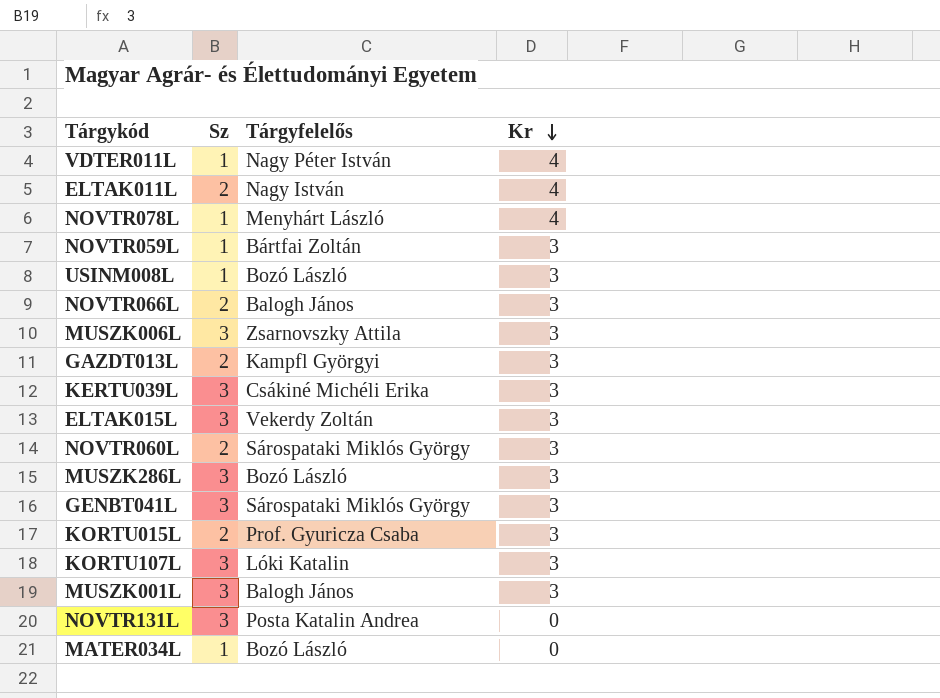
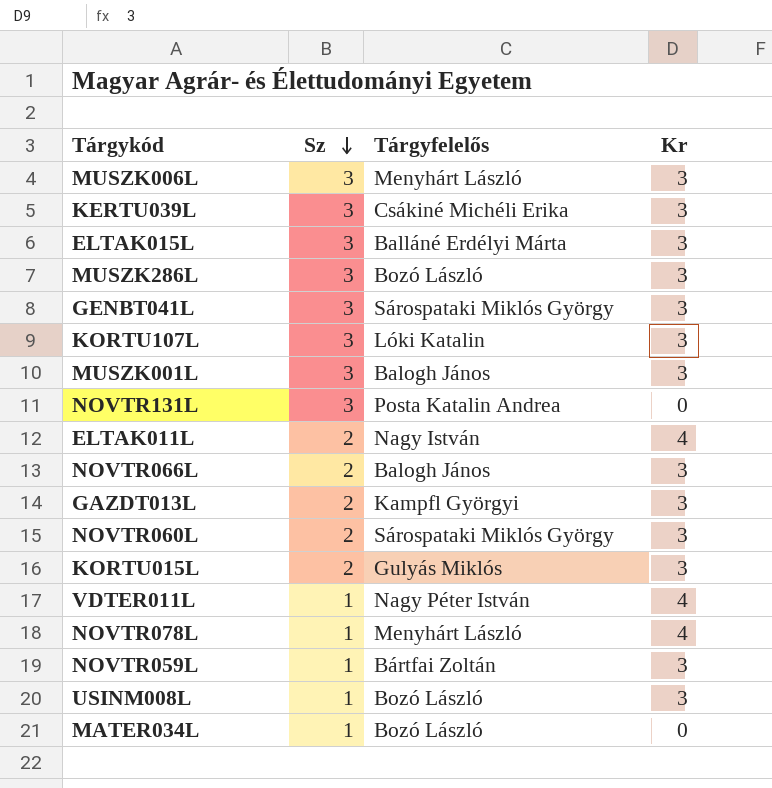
row order: Kr descending -> Sz descending
MUSZK006L | Tárgyfelelős: Zsarnovszky Attila -> Menyhárt László
ELTAK015L | Tárgyfelelős: Vekerdy Zoltán -> Balláné Erdélyi Márta
KORTU015L | Tárgyfelelős: Prof. Gyuricza Csaba -> Gulyás Miklós

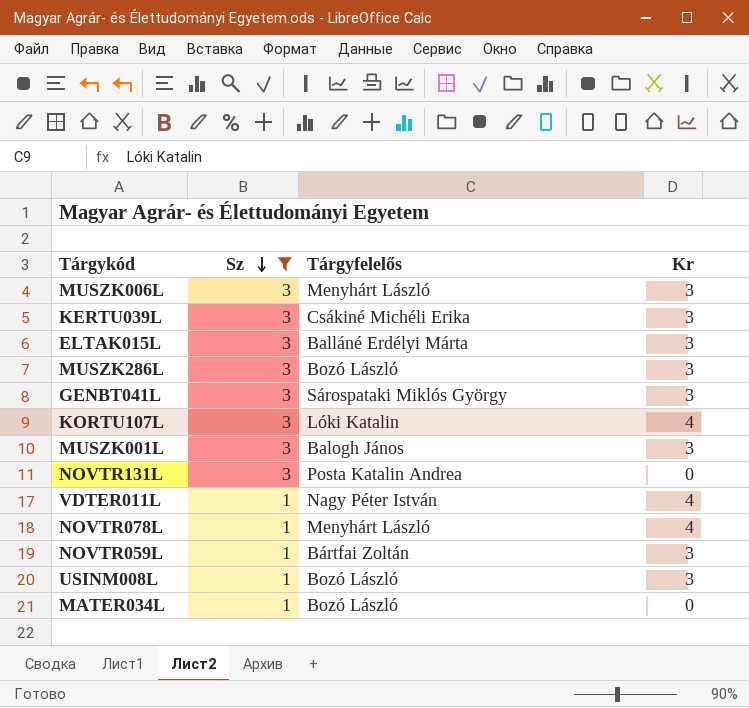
filter: none -> Sz != 2
KORTU107L | Kr: 3 -> 4

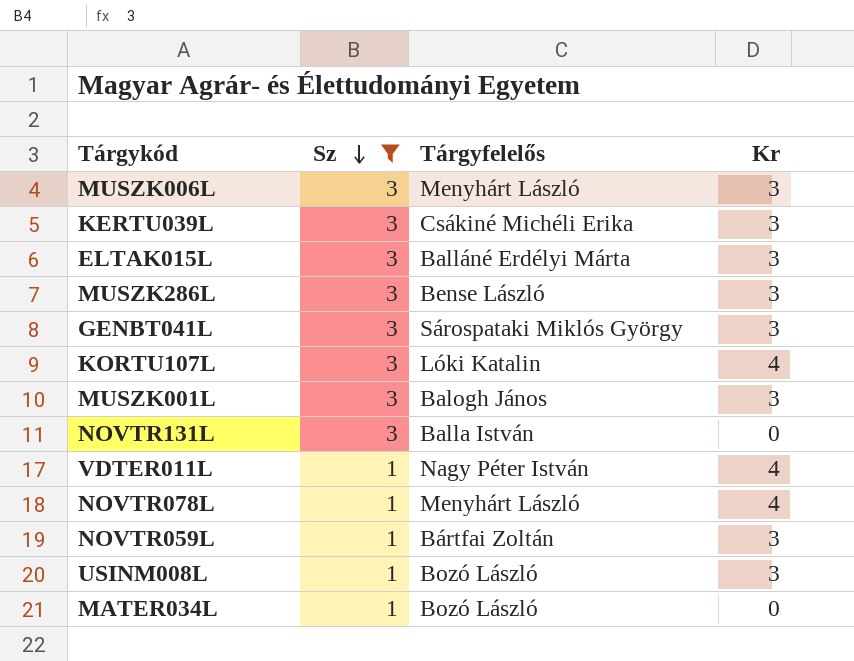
MUSZK286L | Tárgyfelelős: Bozó László -> Bense László
NOVTR131L | Tárgyfelelős: Posta Katalin Andrea -> Balla István

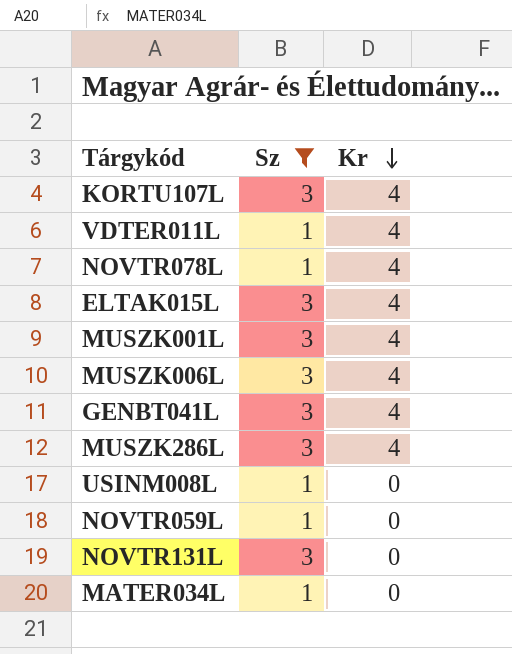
row order: Sz descending -> Kr descending
column Tárgyfelelős | position: 3 -> none
row KERTU039L: 3 | Csákiné Michéli Erika | 3 -> none
ELTAK015L | Kr: 3 -> 4
MUSZK001L | Kr: 3 -> 4
MUSZK006L | Kr: 3 -> 4
GENBT041L | Kr: 3 -> 4
MUSZK286L | Kr: 3 -> 4
USINM008L | Kr: 3 -> 0
NOVTR059L | Kr: 3 -> 0

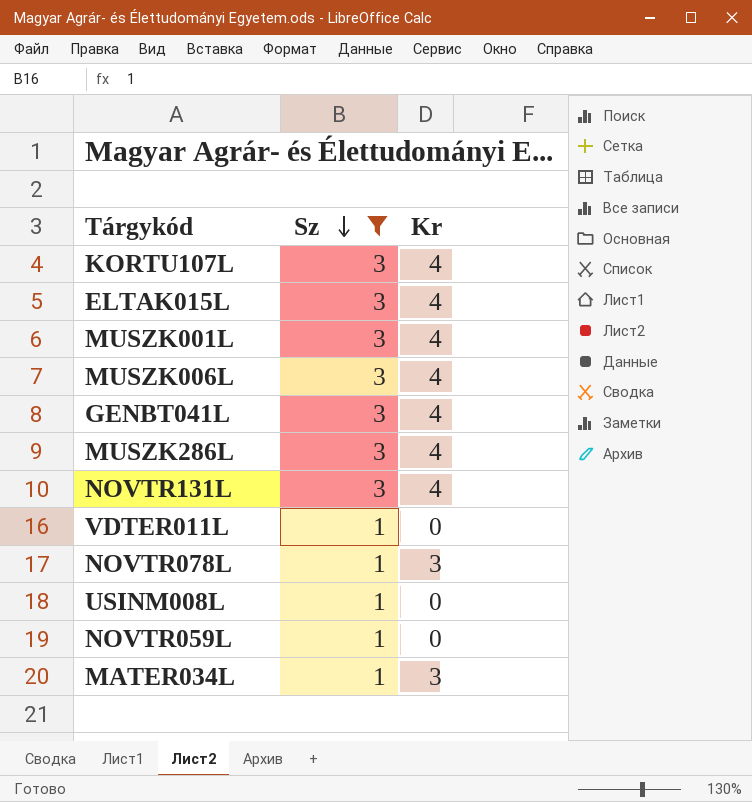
row order: Kr descending -> Sz descending
NOVTR131L | Kr: 0 -> 4
VDTER011L | Kr: 4 -> 0
NOVTR078L | Kr: 4 -> 3
MATER034L | Kr: 0 -> 3

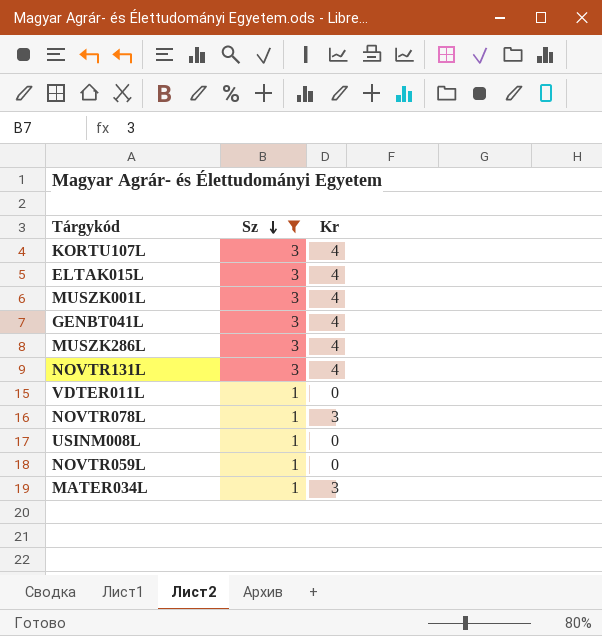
row MUSZK006L: 3 | 4 -> none

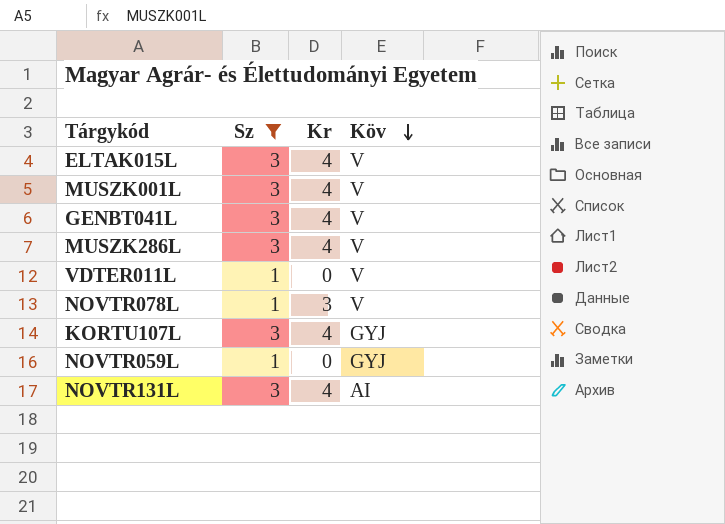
row order: Sz descending -> Köv descending
column Köv | position: none -> 4
row USINM008L: 1 | 0 -> none
row MATER034L: 1 | 3 -> none

